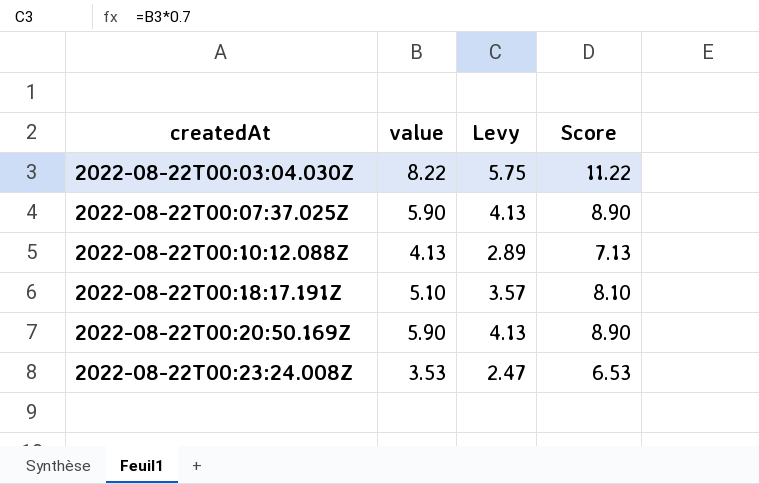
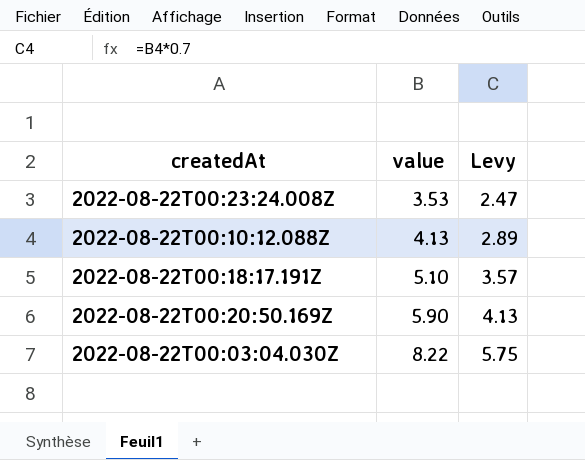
row order: createdAt ascending -> value ascending
column Score | formula: [value] + 3 -> none
row 2022-08-22T00:07:37.025Z: 5.90 | 4.13 | 8.90 -> none

